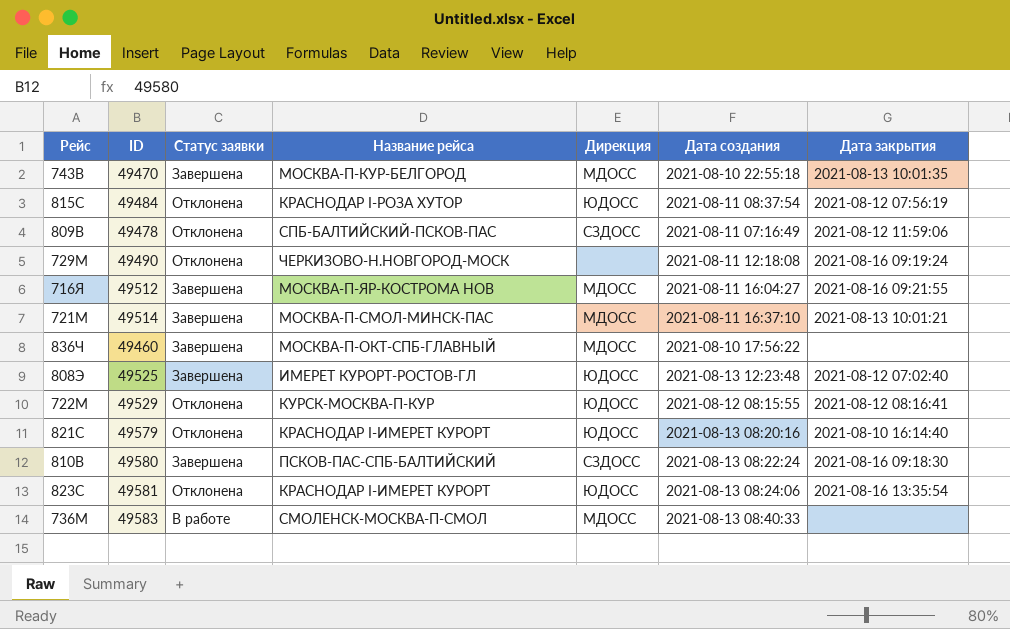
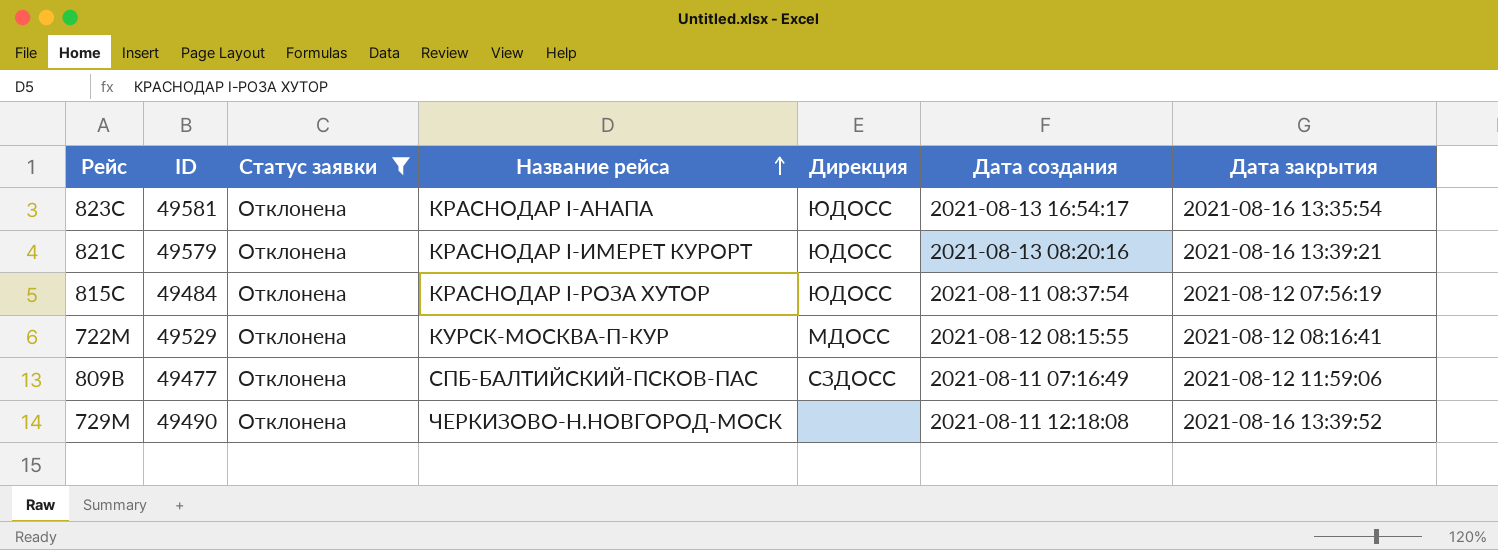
filter: none -> Статус заявки = Отклонена
row order: none -> Название рейса ascending
823С | Название рейса: КРАСНОДАР I-ИМЕРЕТ КУРОРТ -> КРАСНОДАР I-АНАПА
823С | Дата создания: 2021-08-13 08:24:06 -> 2021-08-13 16:54:17
821С | Дата закрытия: 2021-08-10 16:14:40 -> 2021-08-16 13:39:21
722М | Дирекция: ЮДОСС -> МДОСС
809В | ID: 49478 -> 49477
729М | Дата закрытия: 2021-08-16 09:19:24 -> 2021-08-16 13:39:52

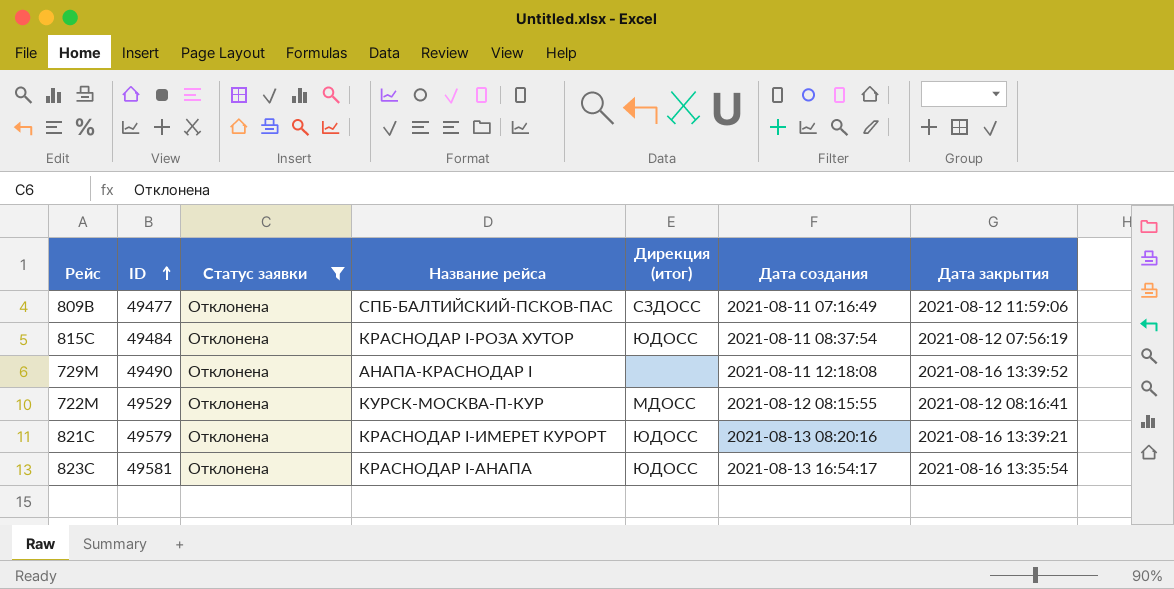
row order: Название рейса ascending -> ID ascending
column name: Дирекция -> Дирекция (итог)
729М | Название рейса: ЧЕРКИЗОВО-Н.НОВГОРОД-МОСК -> АНАПА-КРАСНОДАР I

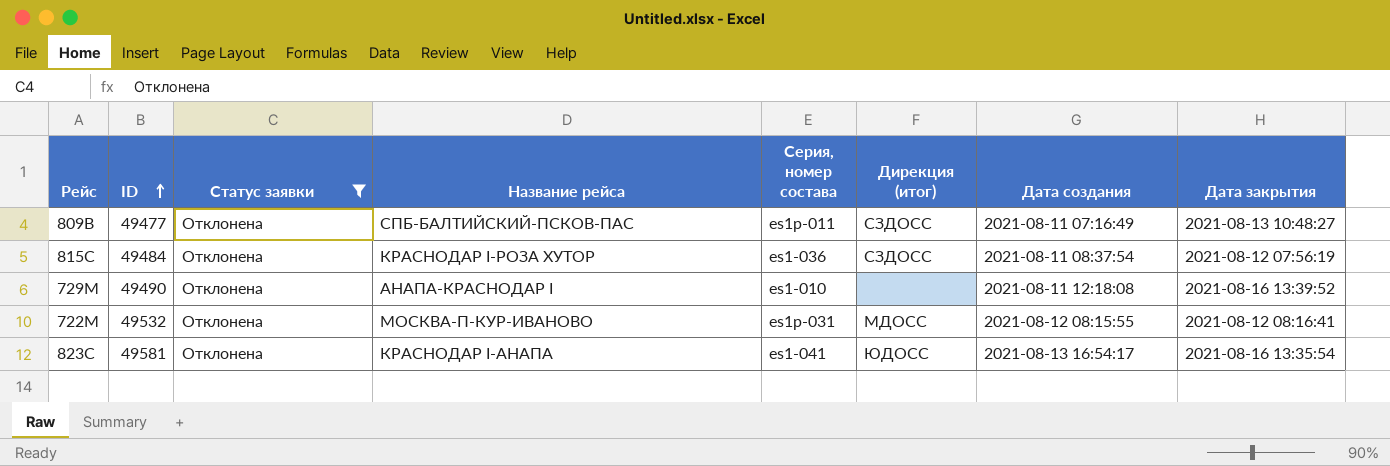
column Серия, номер состава | position: none -> 5
row 821С: 49579 | Отклонена | КРАСНОДАР I-ИМЕРЕТ КУРОРТ | ЮДОСС | 2021-08-13 08:20:16 | 2021-08-16 13:39:21 -> none
809В | Дата закрытия: 2021-08-12 11:59:06 -> 2021-08-13 10:48:27
815С | Дирекция (итог): ЮДОСС -> СЗДОСС
722М | ID: 49529 -> 49532
722М | Название рейса: КУРСК-МОСКВА-П-КУР -> МОСКВА-П-КУР-ИВАНОВО

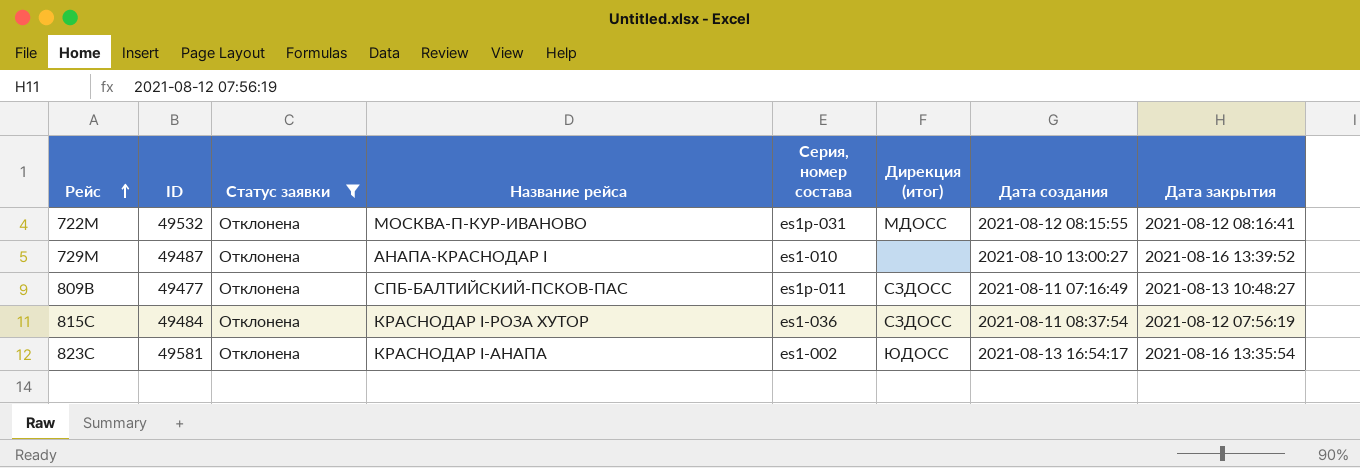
row order: ID ascending -> Рейс ascending
729М | ID: 49490 -> 49487
729М | Дата создания: 2021-08-11 12:18:08 -> 2021-08-10 13:00:27
823С | Серия, номер состава: es1-041 -> es1-002

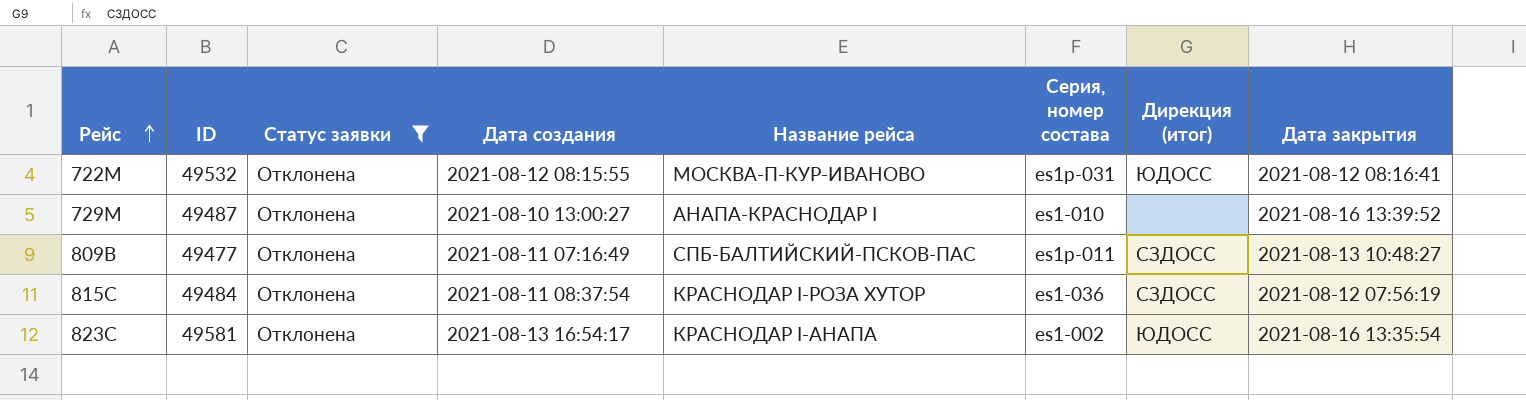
column Дата создания | position: 7 -> 4
722М | Дирекция (итог): МДОСС -> ЮДОСС

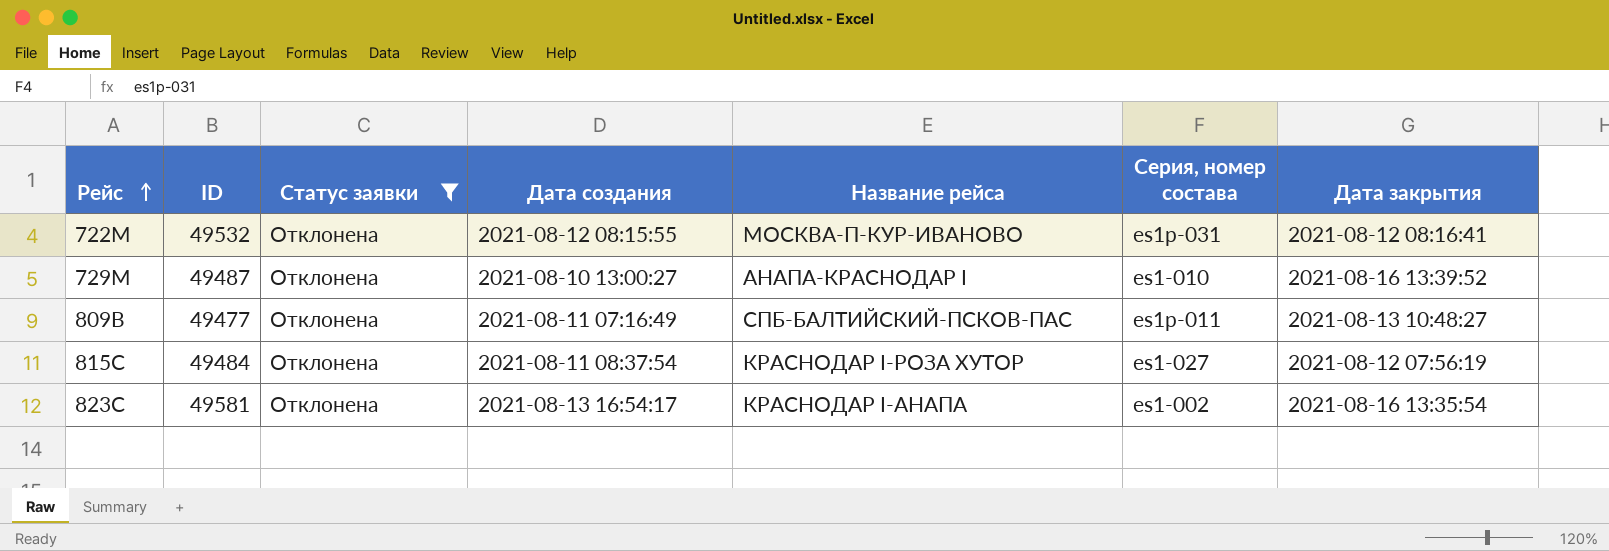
column Дирекция (итог) | position: 7 -> none
815С | Серия, номер состава: es1-036 -> es1-027

